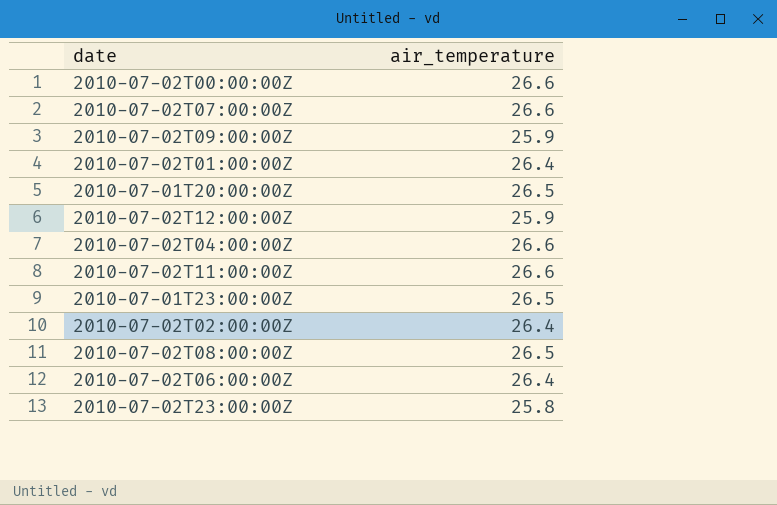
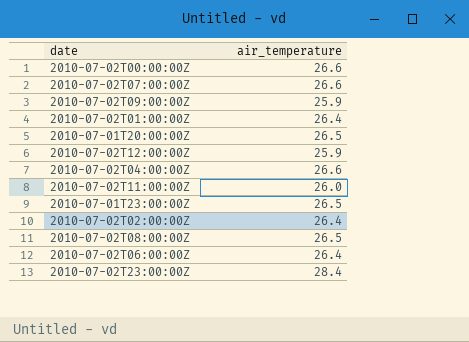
2010-07-02T11:00:00Z | air_temperature: 26.6 -> 26.0
2010-07-02T23:00:00Z | air_temperature: 25.8 -> 28.4

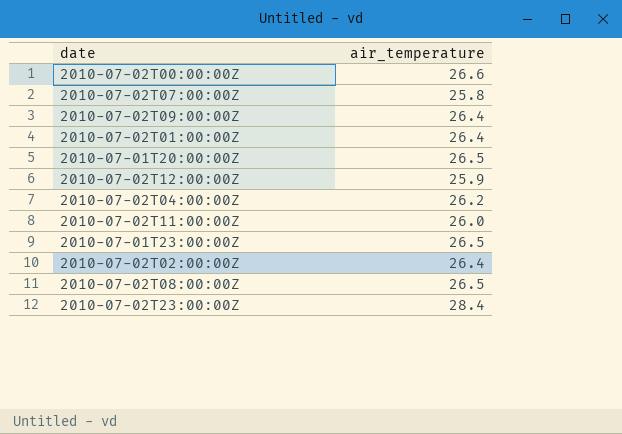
row 2010-07-02T06:00:00Z: 26.4 -> none
2010-07-02T07:00:00Z | air_temperature: 26.6 -> 25.8
2010-07-02T09:00:00Z | air_temperature: 25.9 -> 26.4
2010-07-02T04:00:00Z | air_temperature: 26.6 -> 26.2

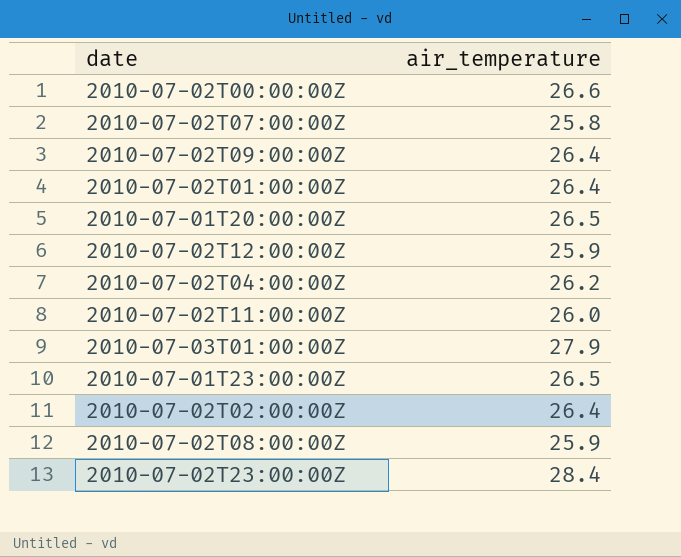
row 2010-07-03T01:00:00Z: none -> 27.9
2010-07-02T08:00:00Z | air_temperature: 26.5 -> 25.9

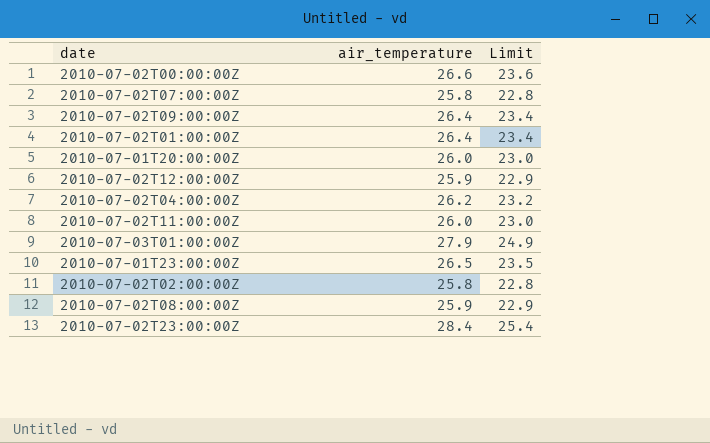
column Limit | formula: none -> [air_temperature] - 3
2010-07-01T20:00:00Z | air_temperature: 26.5 -> 26.0
2010-07-02T02:00:00Z | air_temperature: 26.4 -> 25.8

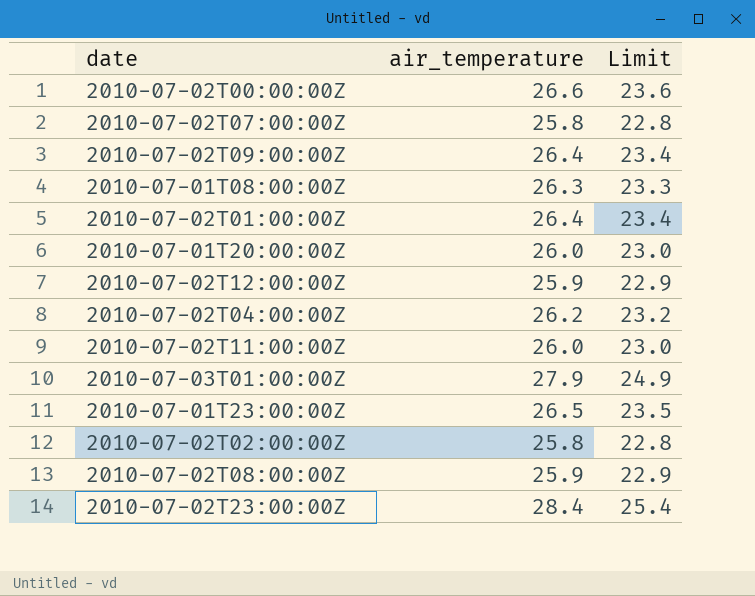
row 2010-07-01T08:00:00Z: none -> 26.3 | 23.3

